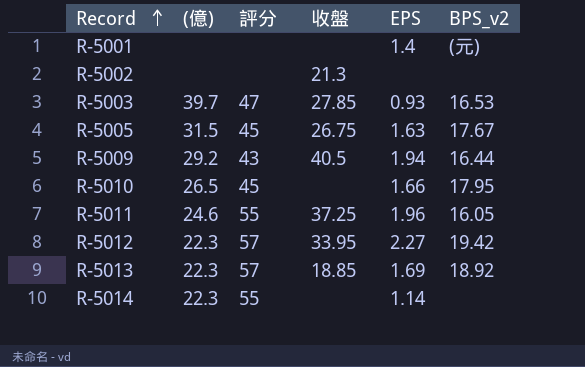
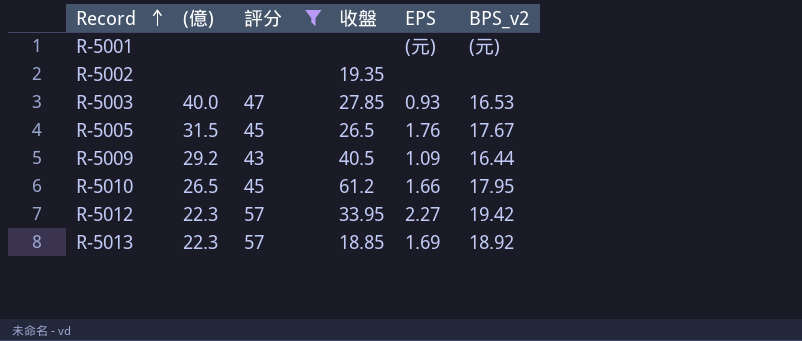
filter: none -> 評分 != 55
R-5001 | EPS: 1.4 -> (元)
R-5002 | 收盤: 21.3 -> 19.35
R-5003 | (億): 39.7 -> 40.0
R-5005 | 收盤: 26.75 -> 26.5
R-5005 | EPS: 1.63 -> 1.76
R-5009 | EPS: 1.94 -> 1.09
R-5010 | 收盤: none -> 61.2

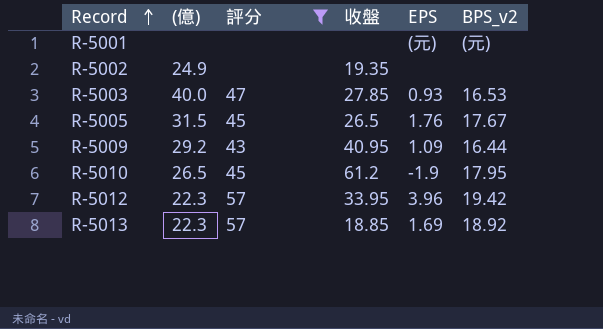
R-5002 | (億): none -> 24.9
R-5009 | 收盤: 40.5 -> 40.95
R-5010 | EPS: 1.66 -> -1.9
R-5012 | EPS: 2.27 -> 3.96

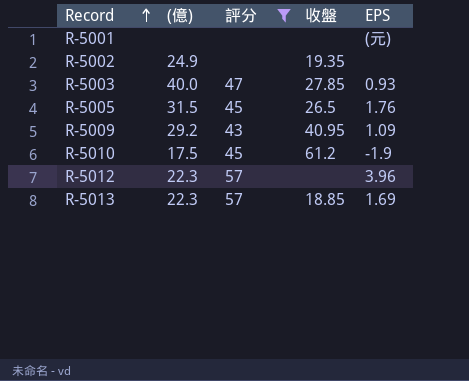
column BPS_v2 | position: 6 -> none
R-5010 | (億): 26.5 -> 17.5
R-5012 | 收盤: 33.95 -> none

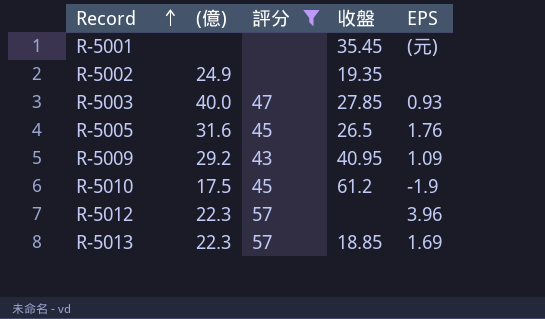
R-5001 | 收盤: none -> 35.45
R-5005 | (億): 31.5 -> 31.6

